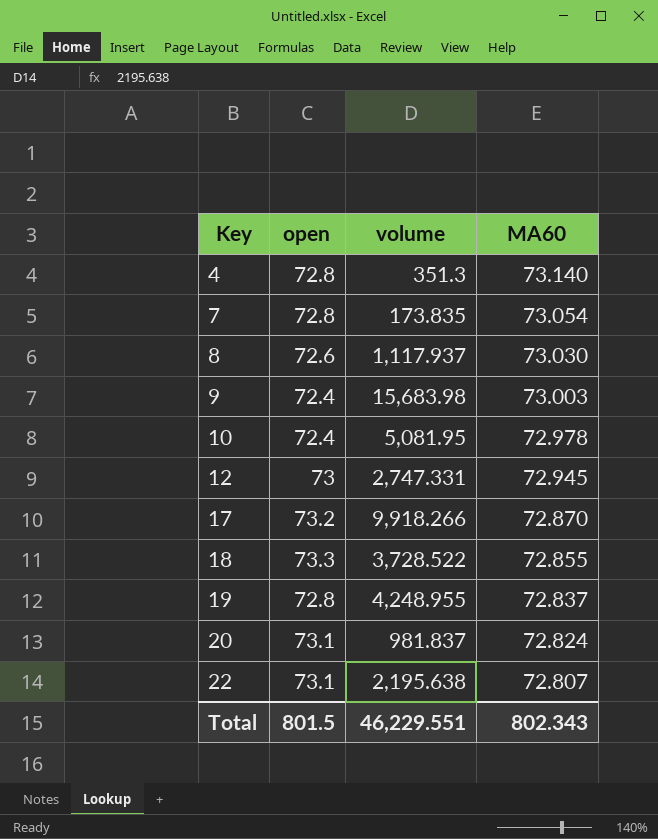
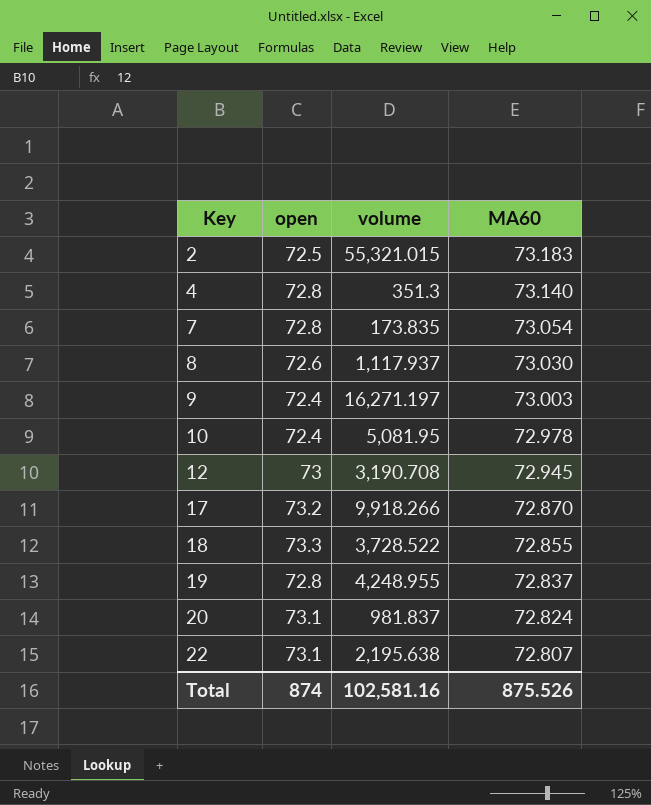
row 2: none -> 72.5 | 55,321.015 | 73.183
9 | volume: 15,683.98 -> 16,271.197
12 | volume: 2,747.331 -> 3,190.708
Total | open: 801.5 -> 874
Total | volume: 46,229.551 -> 102,581.16
Total | MA60: 802.343 -> 875.526

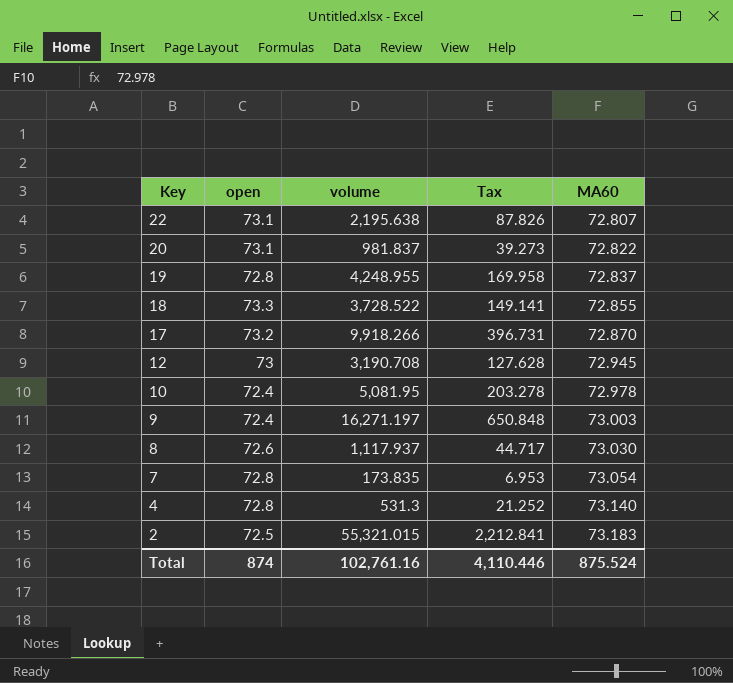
row order: Key ascending -> Key descending
column Tax | formula: none -> [volume] * 0.04
20 | MA60: 72.824 -> 72.822
4 | volume: 351.3 -> 531.3
Total | volume: 102,581.16 -> 102,761.16
Total | MA60: 875.526 -> 875.524

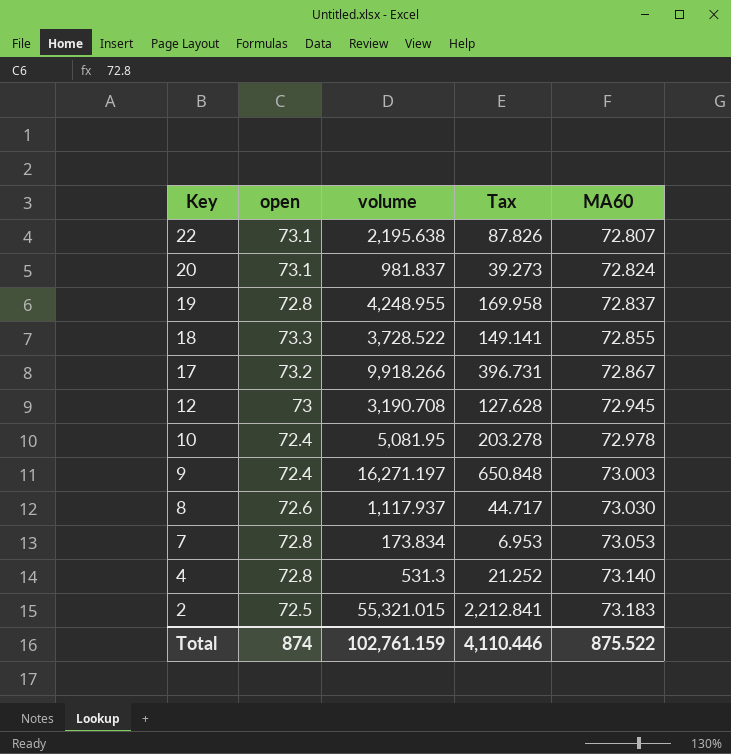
20 | MA60: 72.822 -> 72.824
17 | MA60: 72.870 -> 72.867
7 | volume: 173.835 -> 173.834
7 | MA60: 73.054 -> 73.053
Total | volume: 102,761.16 -> 102,761.159
Total | MA60: 875.524 -> 875.522

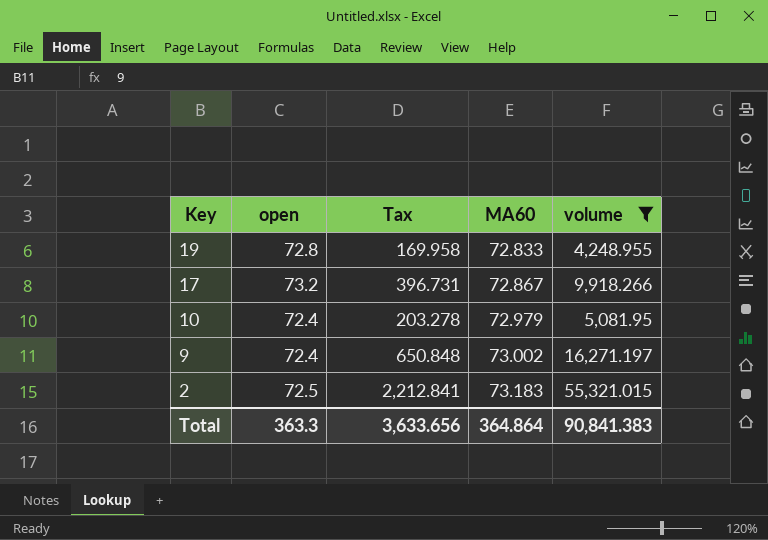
filter: none -> volume >= 4,248.955
column volume | position: 3 -> 5
19 | MA60: 72.837 -> 72.833
10 | MA60: 72.978 -> 72.979
9 | MA60: 73.003 -> 73.002
Total | open: 874 -> 363.3
Total | Tax: 4,110.446 -> 3,633.656
Total | MA60: 875.522 -> 364.864
Total | volume: 102,761.159 -> 90,841.383

